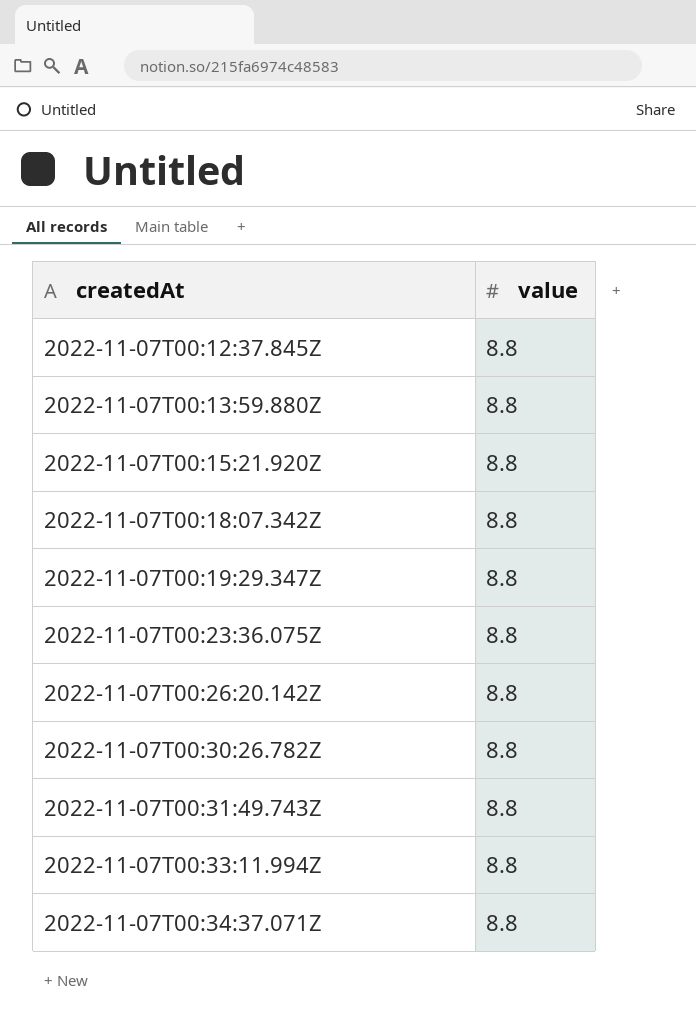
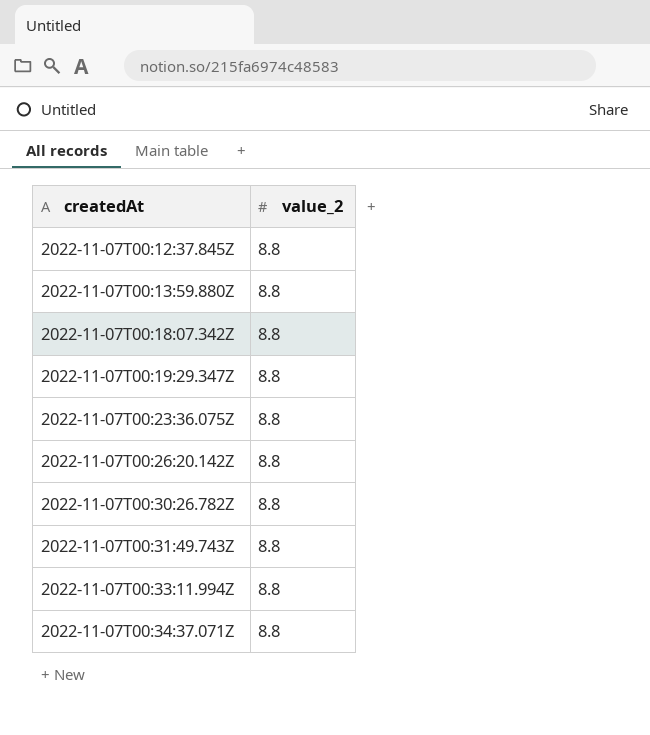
column name: value -> value_2
row 2022-11-07T00:15:21.920Z: 8.8 -> none

